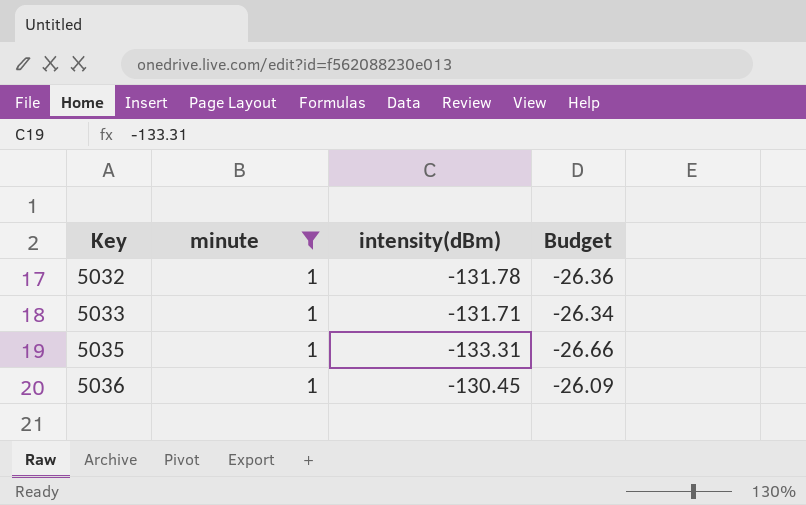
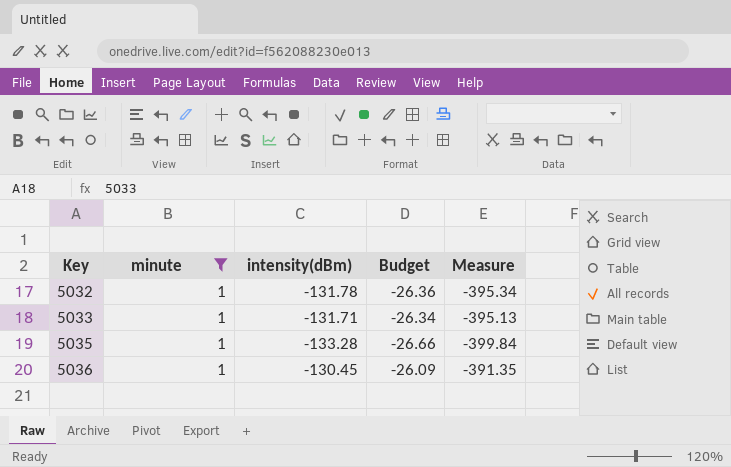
column Measure | formula: none -> [intensity(dBm)] * 3
5035 | intensity(dBm): -133.31 -> -133.28

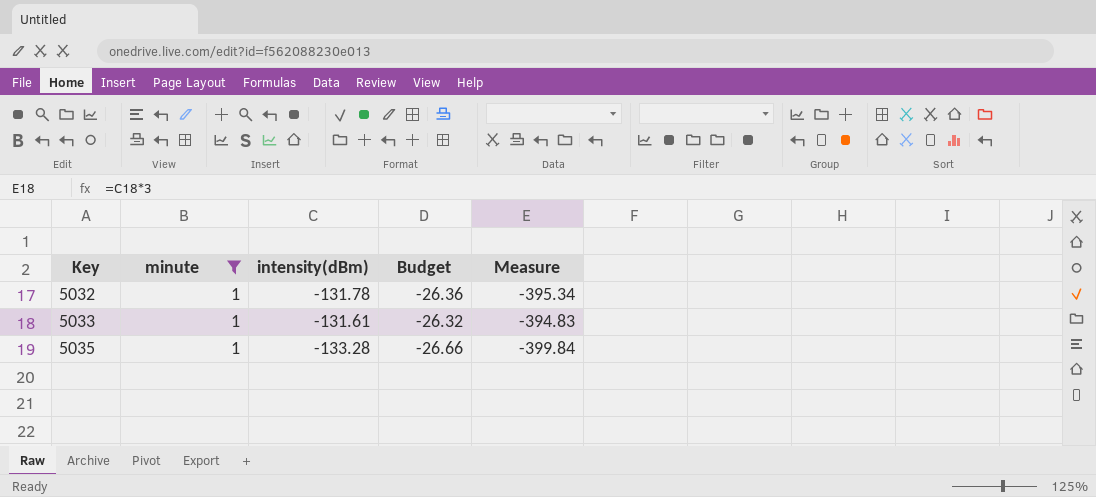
row 5036: 1 | -130.45 | -26.09 | -391.35 -> none
5033 | intensity(dBm): -131.71 -> -131.61
5033 | Budget: -26.34 -> -26.32
5033 | Measure: -395.13 -> -394.83

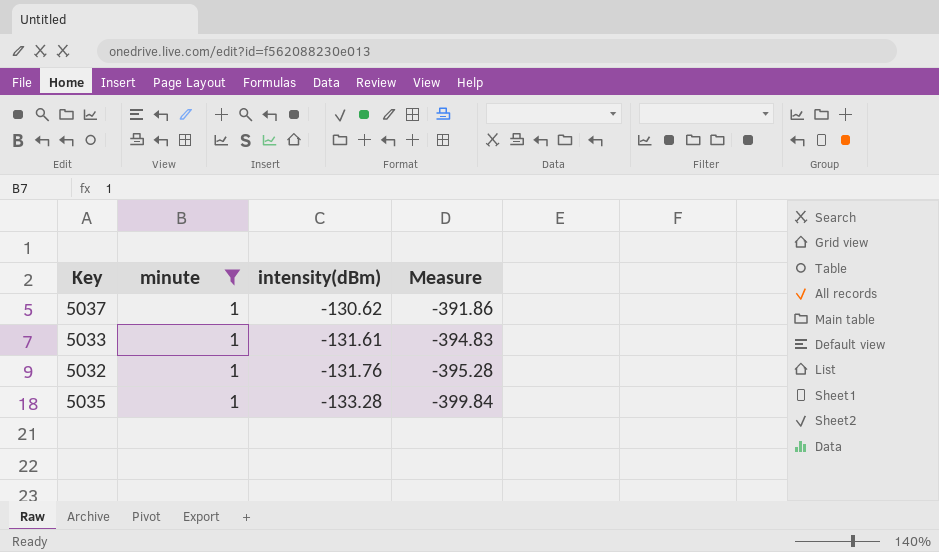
row order: Key ascending -> intensity(dBm) descending
column Budget | formula: [intensity(dBm)] * 0.2 -> none
row 5037: none -> 1 | -130.62 | -391.86
5032 | intensity(dBm): -131.78 -> -131.76
5032 | Measure: -395.34 -> -395.28

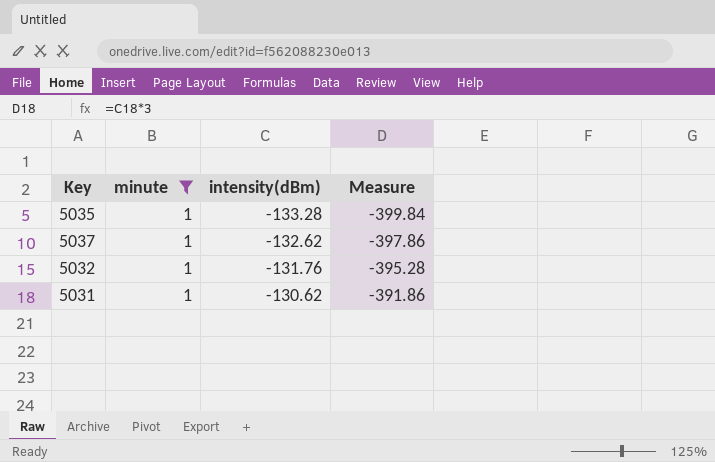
row order: intensity(dBm) descending -> intensity(dBm) ascending
row 5033: 1 | -131.61 | -394.83 -> none
5037 | intensity(dBm): -130.62 -> -132.62
5037 | Measure: -391.86 -> -397.86
row 5031: none -> 1 | -130.62 | -391.86

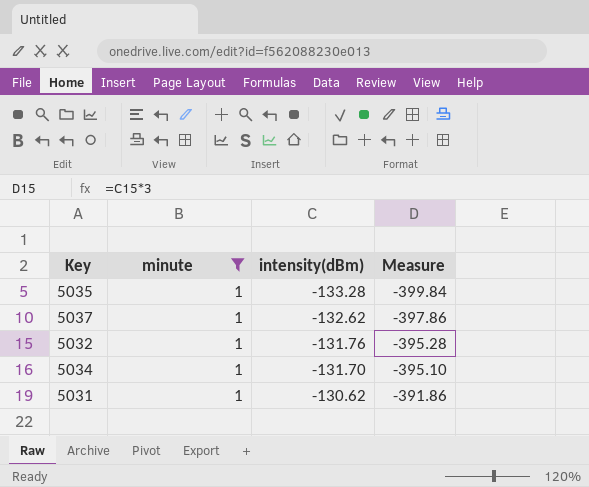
row 5034: none -> 1 | -131.70 | -395.10

